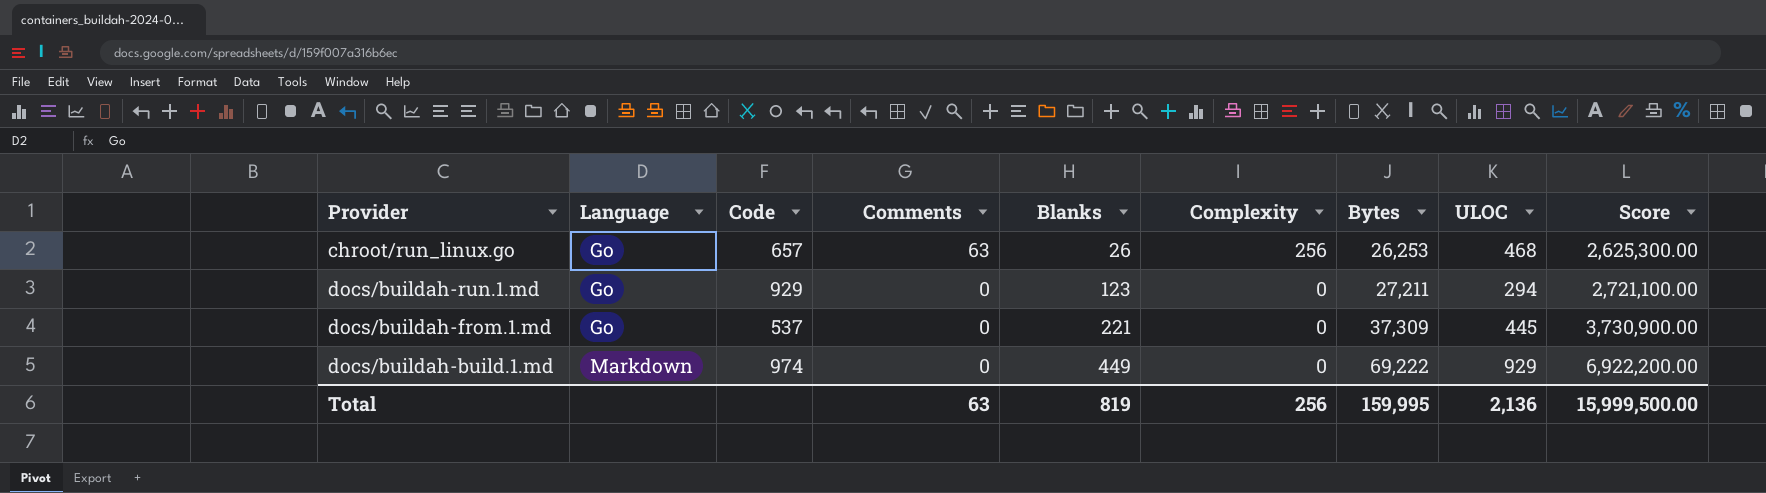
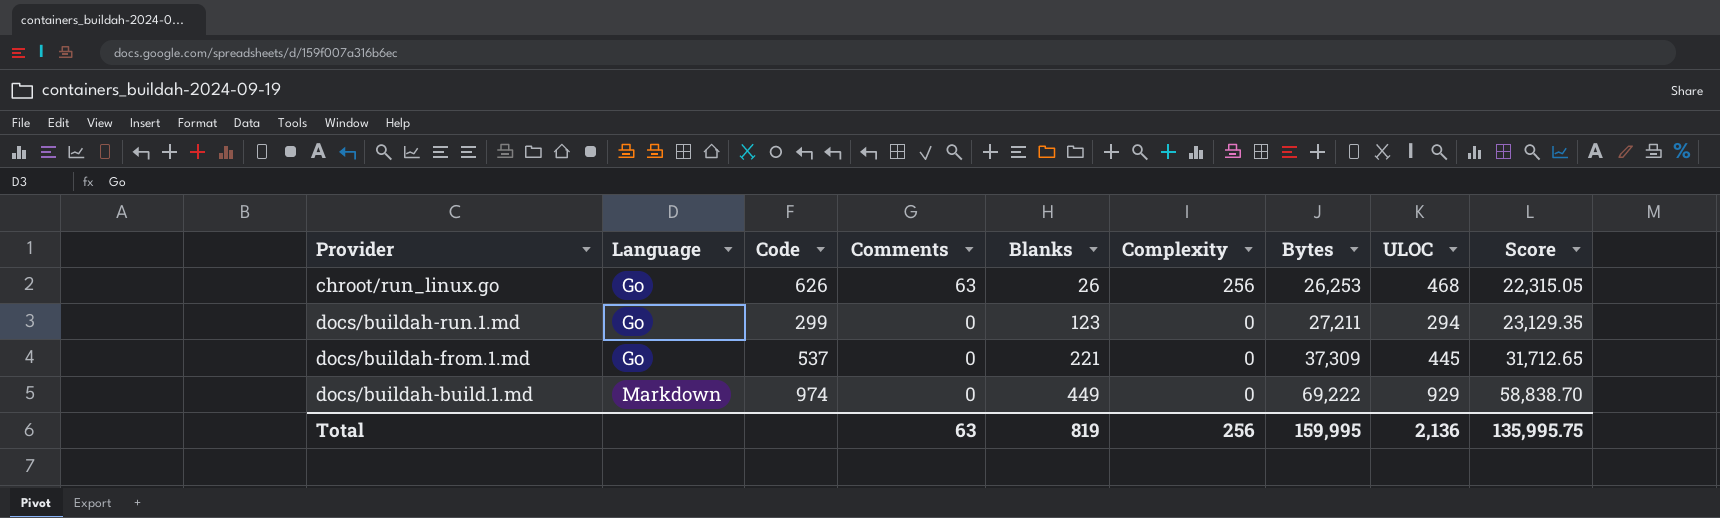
column Score | formula: [Bytes] * 100 -> [Bytes] * 0.85
chroot/run_linux.go | Code: 657 -> 626
docs/buildah-run.1.md | Code: 929 -> 299
Total | Score: 15,999,500.00 -> 135,995.75

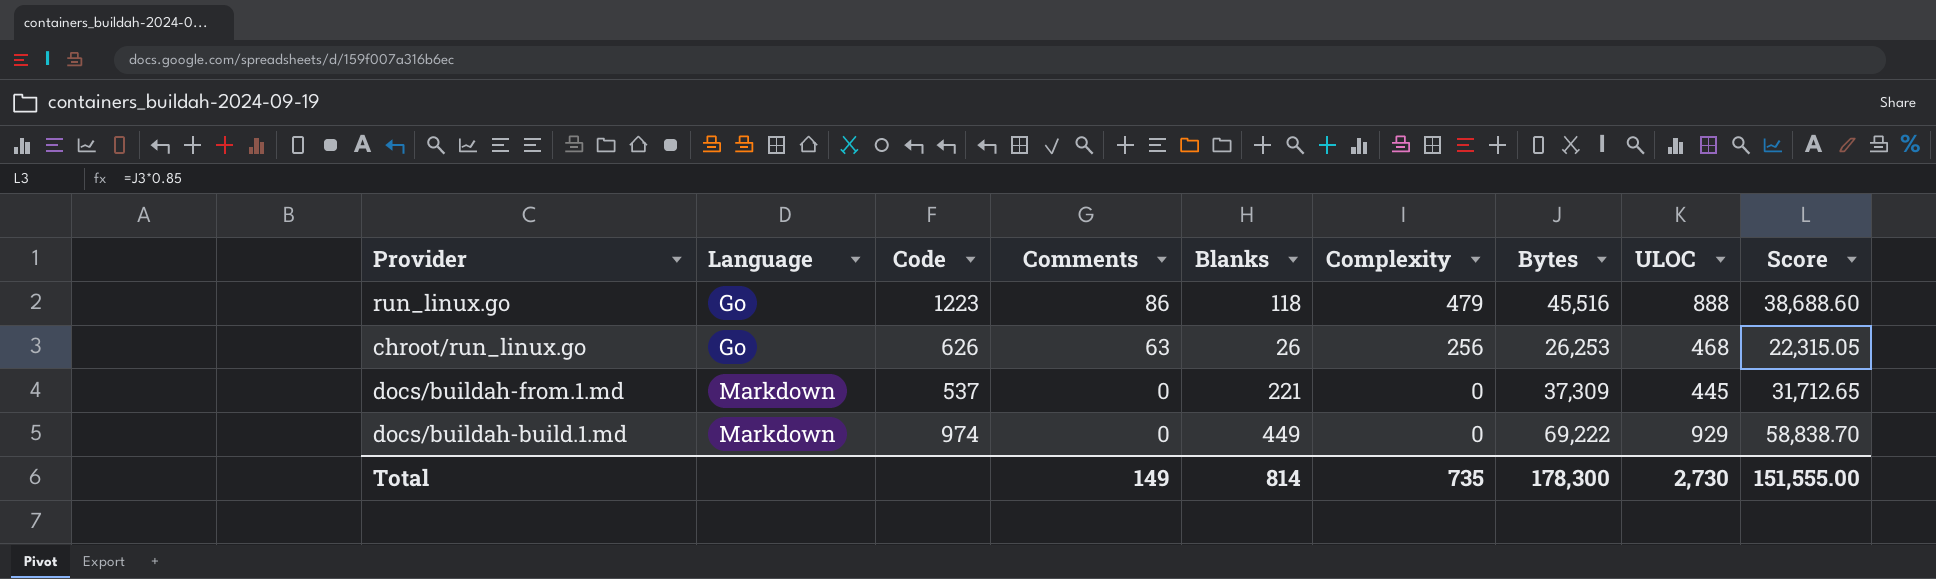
row docs/buildah-run.1.md: Go | 299 | 0 | 123 | 0 | 27,211 | 294 | 23,129.35 -> none
row run_linux.go: none -> Go | 1223 | 86 | 118 | 479 | 45,516 | 888 | 38,688.60
docs/buildah-from.1.md | Language: Go -> Markdown
Total | Comments: 63 -> 149
Total | Blanks: 819 -> 814
Total | Complexity: 256 -> 735
Total | Bytes: 159,995 -> 178,300
Total | ULOC: 2,136 -> 2,730
Total | Score: 135,995.75 -> 151,555.00

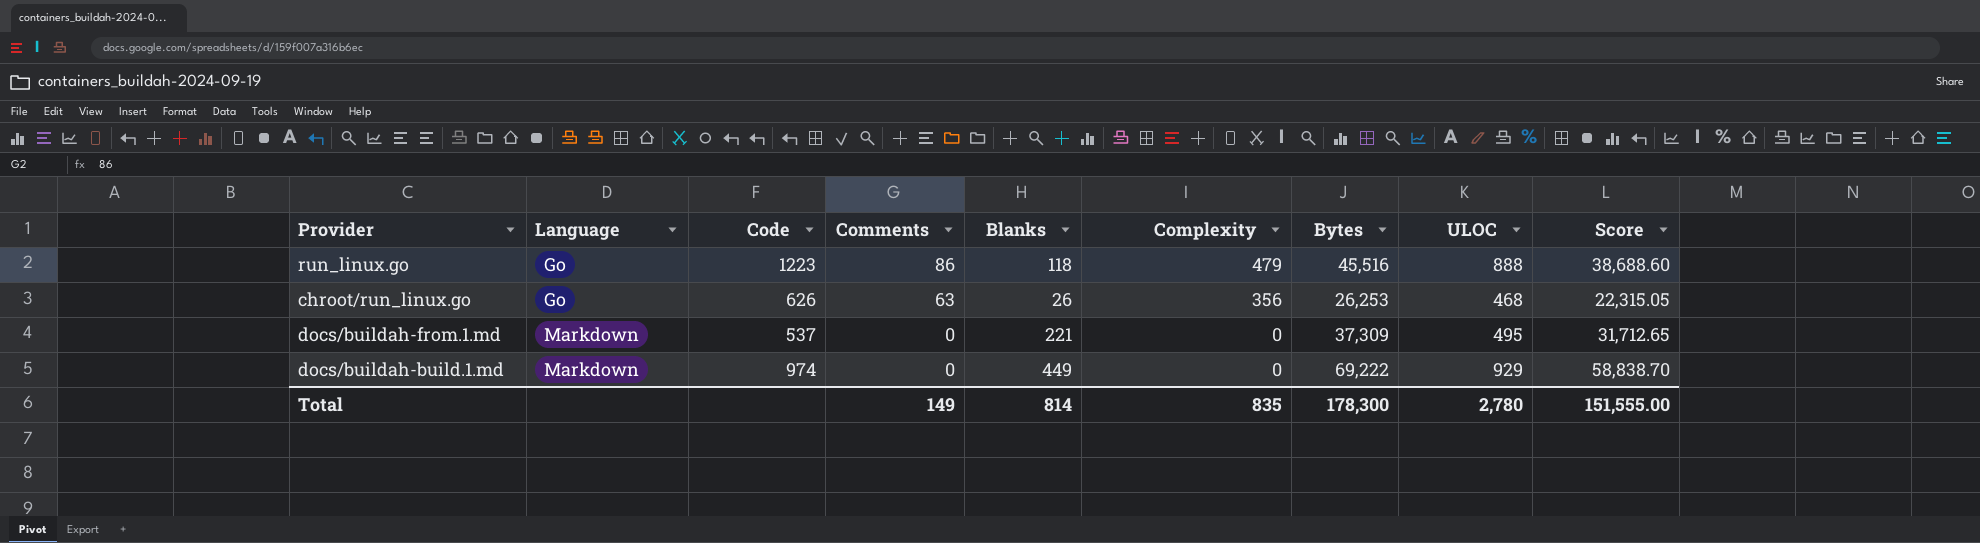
chroot/run_linux.go | Complexity: 256 -> 356
docs/buildah-from.1.md | ULOC: 445 -> 495
Total | Complexity: 735 -> 835
Total | ULOC: 2,730 -> 2,780

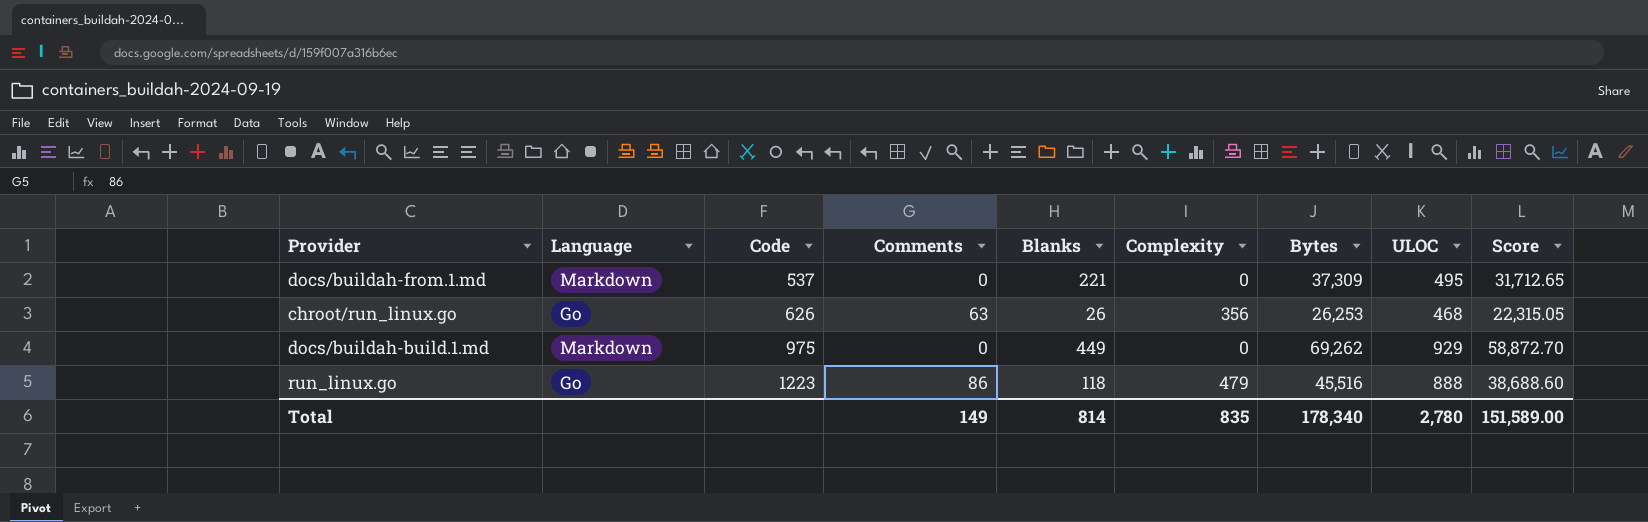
row order: Language ascending -> Code ascending
docs/buildah-build.1.md | Code: 974 -> 975
docs/buildah-build.1.md | Bytes: 69,222 -> 69,262
docs/buildah-build.1.md | Score: 58,838.70 -> 58,872.70
Total | Bytes: 178,300 -> 178,340
Total | Score: 151,555.00 -> 151,589.00

